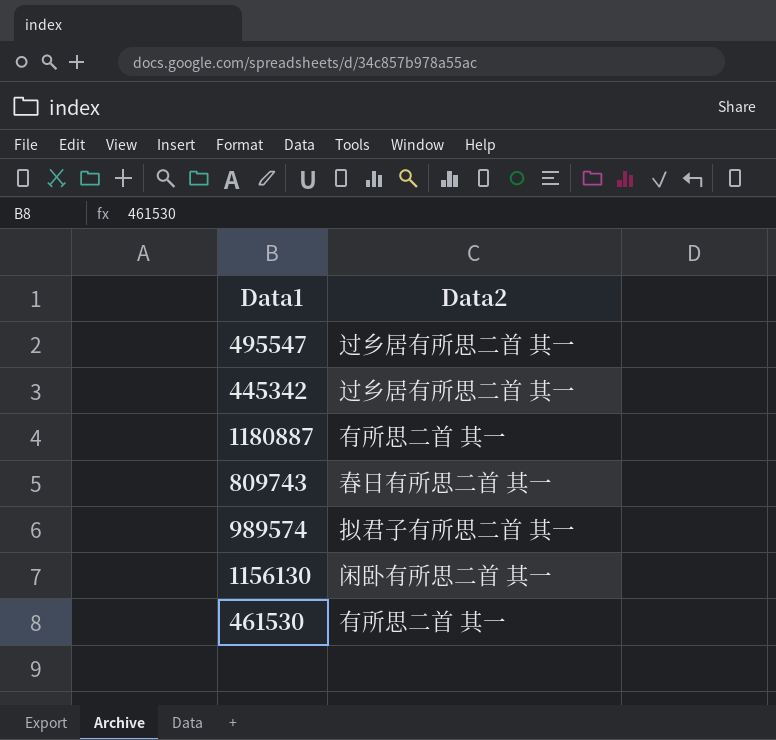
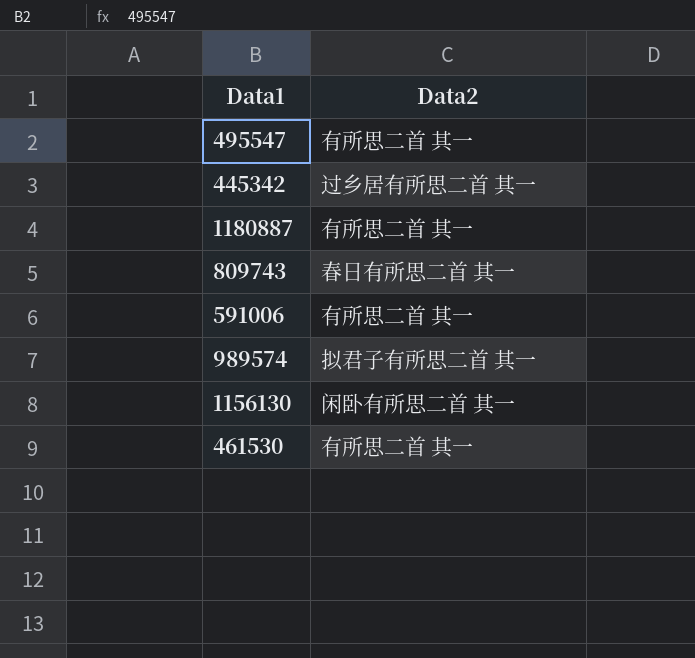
495547 | Data2: 过乡居有所思二首 其一 -> 有所思二首 其一
row 591006: none -> 有所思二首 其一

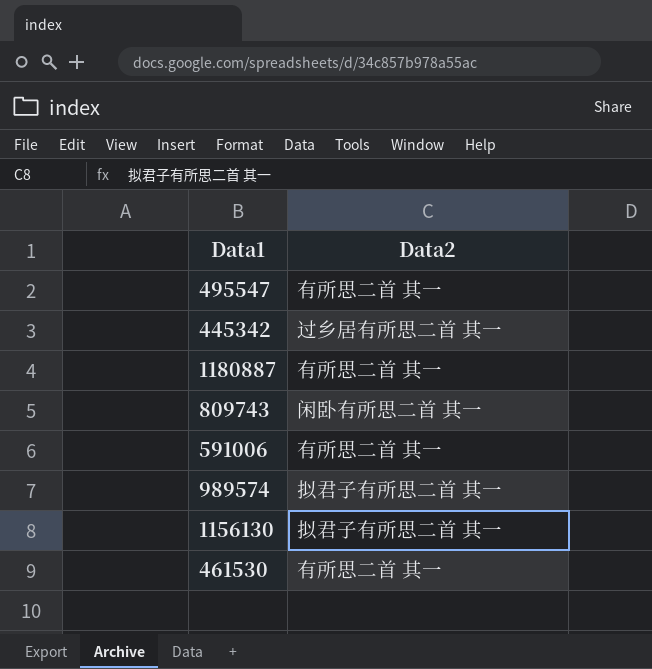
809743 | Data2: 春日有所思二首 其一 -> 闲卧有所思二首 其一
1156130 | Data2: 闲卧有所思二首 其一 -> 拟君子有所思二首 其一

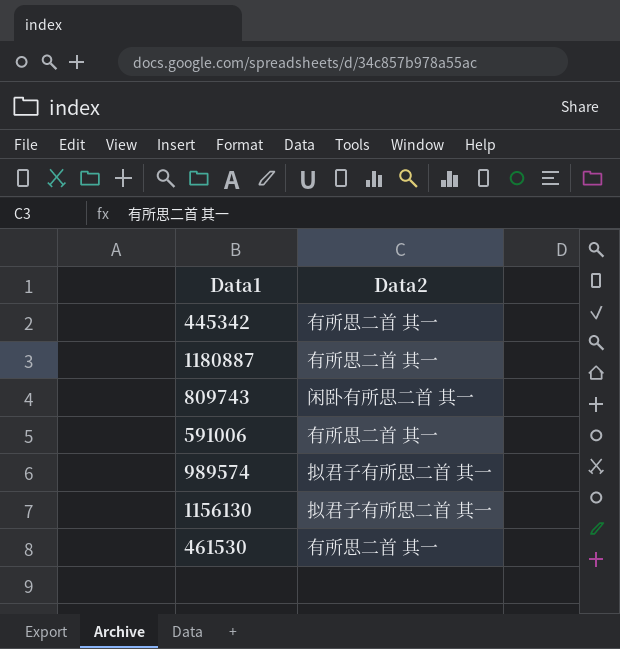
row 495547: 有所思二首 其一 -> none
445342 | Data2: 过乡居有所思二首 其一 -> 有所思二首 其一

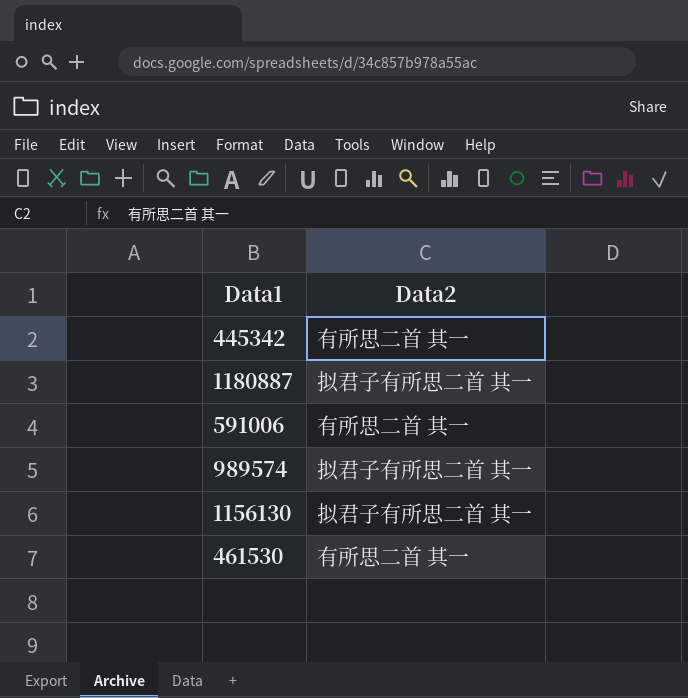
row 809743: 闲卧有所思二首 其一 -> none
1180887 | Data2: 有所思二首 其一 -> 拟君子有所思二首 其一

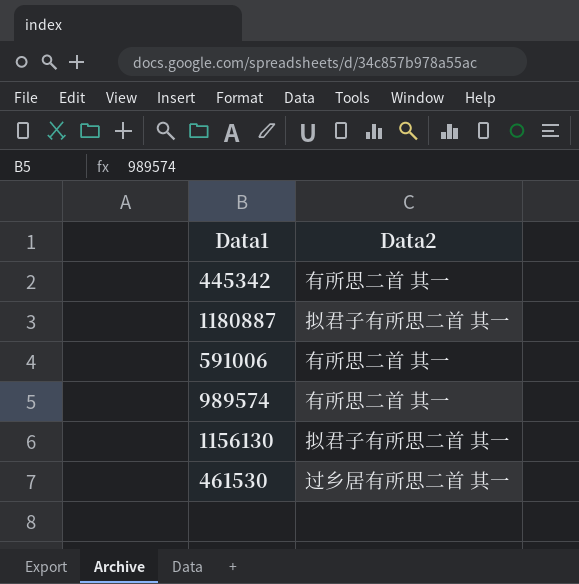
989574 | Data2: 拟君子有所思二首 其一 -> 有所思二首 其一
461530 | Data2: 有所思二首 其一 -> 过乡居有所思二首 其一

